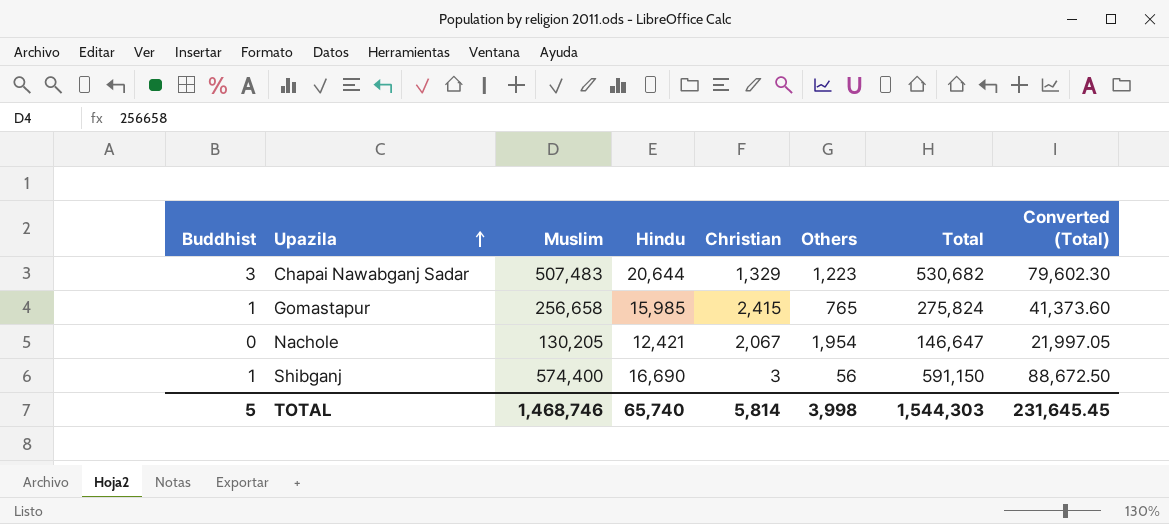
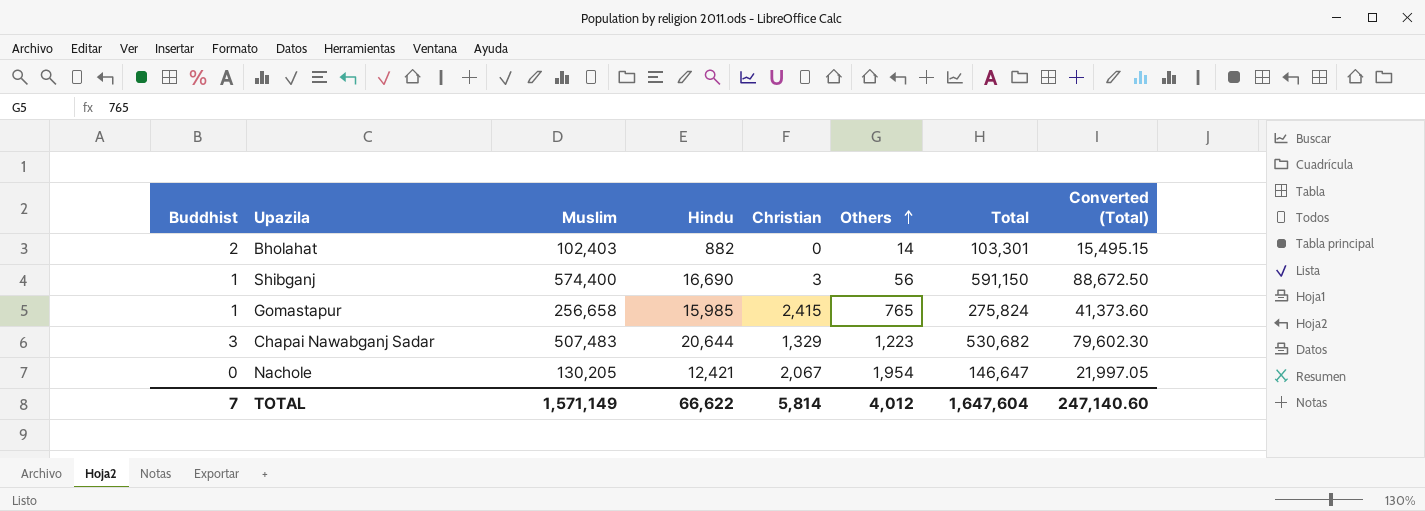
row order: Upazila ascending -> Others ascending
row Bholahat: none -> 2 | 102,403 | 882 | 0 | 14 | 103,301 | 15,495.15
TOTAL | Buddhist: 5 -> 7
TOTAL | Muslim: 1,468,746 -> 1,571,149
TOTAL | Hindu: 65,740 -> 66,622
TOTAL | Others: 3,998 -> 4,012
TOTAL | Total: 1,544,303 -> 1,647,604
TOTAL | Converted (Total): 231,645.45 -> 247,140.60

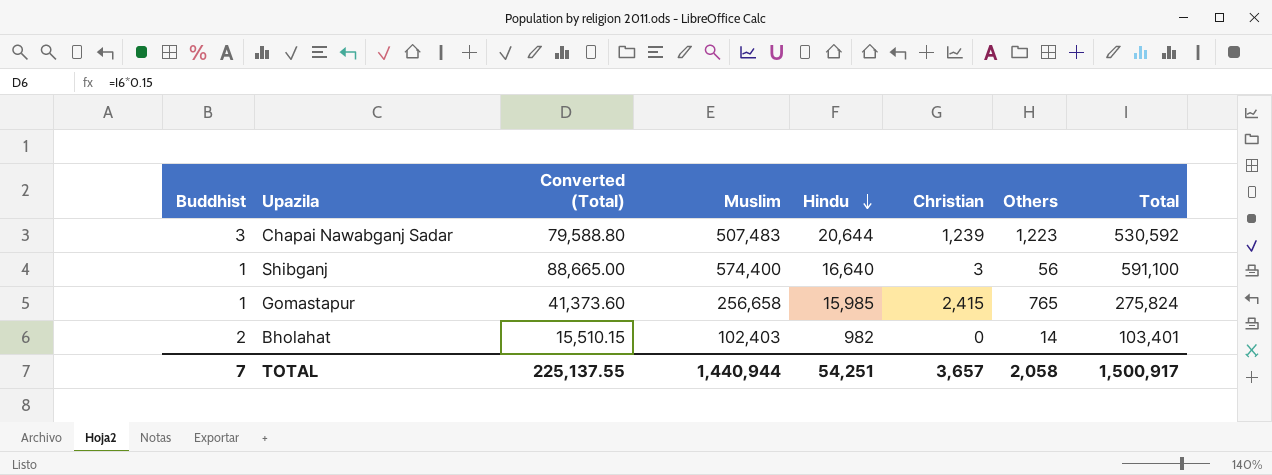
row order: Others ascending -> Hindu descending
column Converted (Total) | position: 8 -> 3
row Nachole: 0 | 130,205 | 12,421 | 2,067 | 1,954 | 146,647 | 21,997.05 -> none
Chapai Nawabganj Sadar | Converted (Total): 79,602.30 -> 79,588.80
Chapai Nawabganj Sadar | Christian: 1,329 -> 1,239
Chapai Nawabganj Sadar | Total: 530,682 -> 530,592
Shibganj | Converted (Total): 88,672.50 -> 88,665.00
Shibganj | Hindu: 16,690 -> 16,640
Shibganj | Total: 591,150 -> 591,100
Bholahat | Converted (Total): 15,495.15 -> 15,510.15
Bholahat | Hindu: 882 -> 982
Bholahat | Total: 103,301 -> 103,401
TOTAL | Converted (Total): 247,140.60 -> 225,137.55
TOTAL | Muslim: 1,571,149 -> 1,440,944
TOTAL | Hindu: 66,622 -> 54,251
TOTAL | Christian: 5,814 -> 3,657
TOTAL | Others: 4,012 -> 2,058
TOTAL | Total: 1,647,604 -> 1,500,917

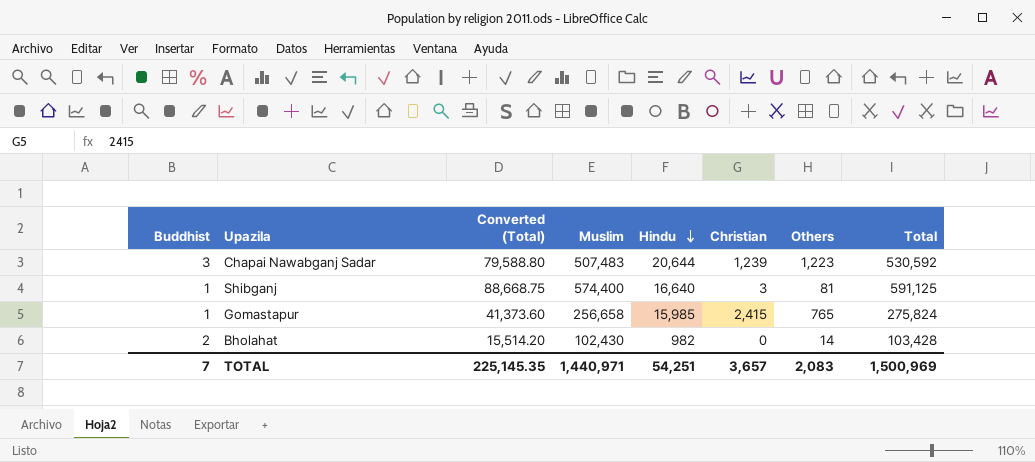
Shibganj | Converted (Total): 88,665.00 -> 88,668.75
Shibganj | Others: 56 -> 81
Shibganj | Total: 591,100 -> 591,125
Bholahat | Converted (Total): 15,510.15 -> 15,514.20
Bholahat | Muslim: 102,403 -> 102,430
Bholahat | Total: 103,401 -> 103,428
TOTAL | Converted (Total): 225,137.55 -> 225,145.35
TOTAL | Muslim: 1,440,944 -> 1,440,971
TOTAL | Others: 2,058 -> 2,083
TOTAL | Total: 1,500,917 -> 1,500,969

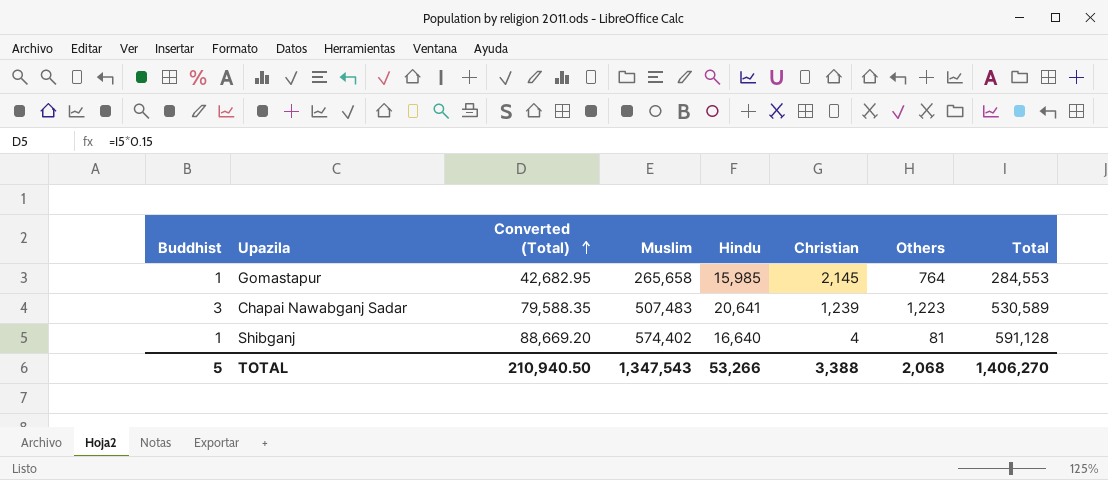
row order: Hindu descending -> Converted (Total) ascending
row Bholahat: 2 | 15,514.20 | 102,430 | 982 | 0 | 14 | 103,428 -> none
Gomastapur | Converted (Total): 41,373.60 -> 42,682.95
Gomastapur | Muslim: 256,658 -> 265,658
Gomastapur | Christian: 2,415 -> 2,145
Gomastapur | Others: 765 -> 764
Gomastapur | Total: 275,824 -> 284,553
Chapai Nawabganj Sadar | Converted (Total): 79,588.80 -> 79,588.35
Chapai Nawabganj Sadar | Hindu: 20,644 -> 20,641
Chapai Nawabganj Sadar | Total: 530,592 -> 530,589
Shibganj | Converted (Total): 88,668.75 -> 88,669.20
Shibganj | Muslim: 574,400 -> 574,402
Shibganj | Christian: 3 -> 4
Shibganj | Total: 591,125 -> 591,128
TOTAL | Buddhist: 7 -> 5
TOTAL | Converted (Total): 225,145.35 -> 210,940.50
TOTAL | Muslim: 1,440,971 -> 1,347,543
TOTAL | Hindu: 54,251 -> 53,266
TOTAL | Christian: 3,657 -> 3,388
TOTAL | Others: 2,083 -> 2,068
TOTAL | Total: 1,500,969 -> 1,406,270

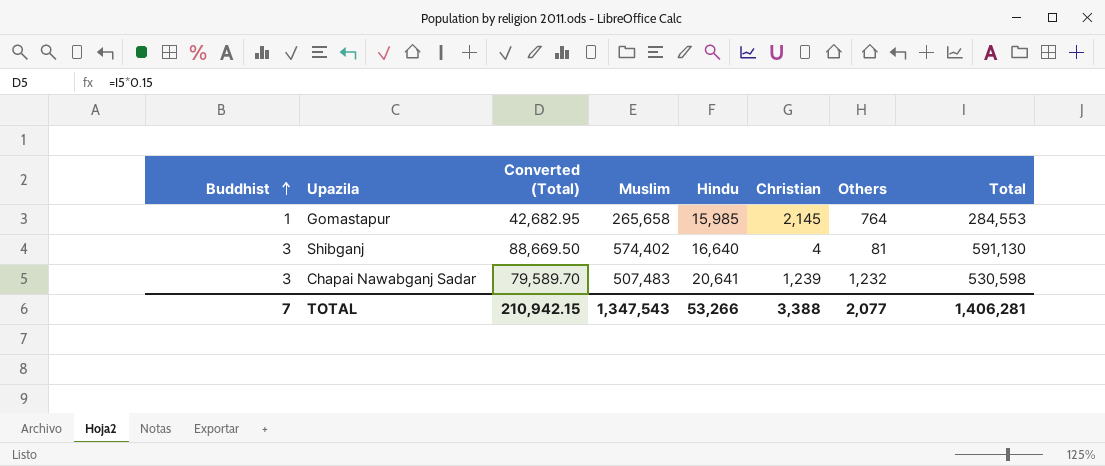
row order: Converted (Total) ascending -> Buddhist ascending
Shibganj | Buddhist: 1 -> 3
Shibganj | Converted (Total): 88,669.20 -> 88,669.50
Shibganj | Total: 591,128 -> 591,130
Chapai Nawabganj Sadar | Converted (Total): 79,588.35 -> 79,589.70
Chapai Nawabganj Sadar | Others: 1,223 -> 1,232
Chapai Nawabganj Sadar | Total: 530,589 -> 530,598
TOTAL | Buddhist: 5 -> 7
TOTAL | Converted (Total): 210,940.50 -> 210,942.15
TOTAL | Others: 2,068 -> 2,077
TOTAL | Total: 1,406,270 -> 1,406,281

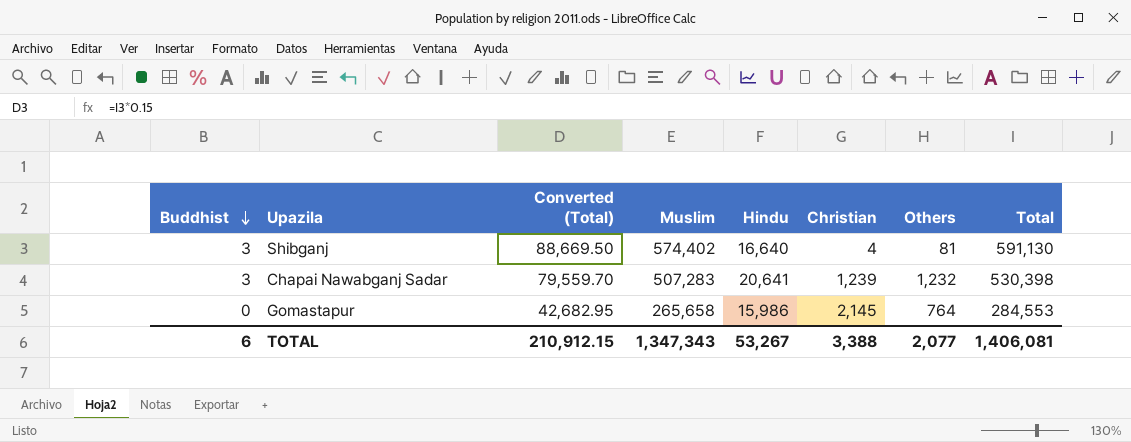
row order: Buddhist ascending -> Buddhist descending
Chapai Nawabganj Sadar | Converted (Total): 79,589.70 -> 79,559.70
Chapai Nawabganj Sadar | Muslim: 507,483 -> 507,283
Chapai Nawabganj Sadar | Total: 530,598 -> 530,398
Gomastapur | Buddhist: 1 -> 0
Gomastapur | Hindu: 15,985 -> 15,986
TOTAL | Buddhist: 7 -> 6
TOTAL | Converted (Total): 210,942.15 -> 210,912.15
TOTAL | Muslim: 1,347,543 -> 1,347,343
TOTAL | Hindu: 53,266 -> 53,267
TOTAL | Total: 1,406,281 -> 1,406,081

